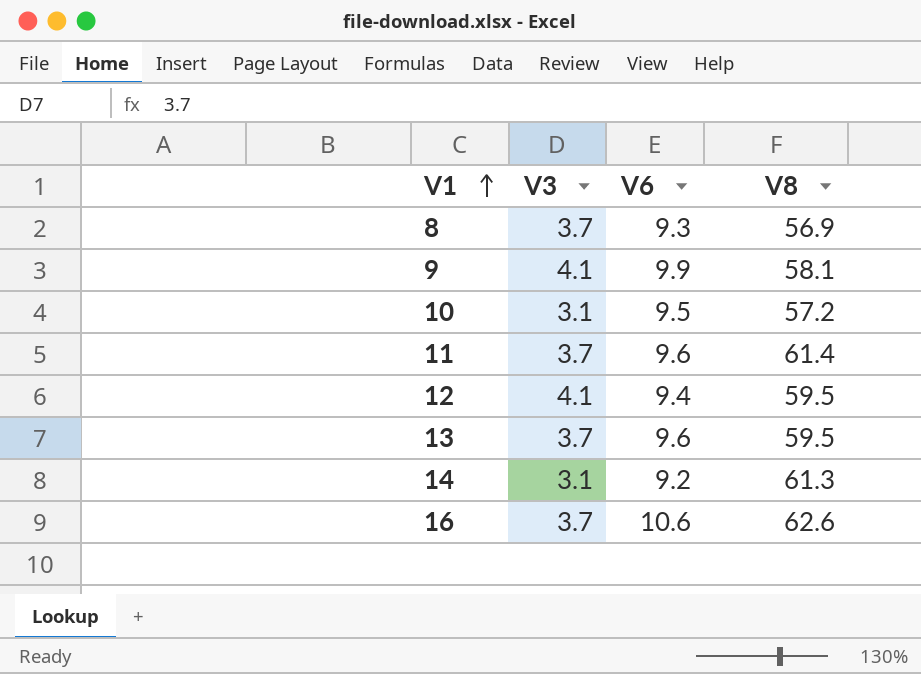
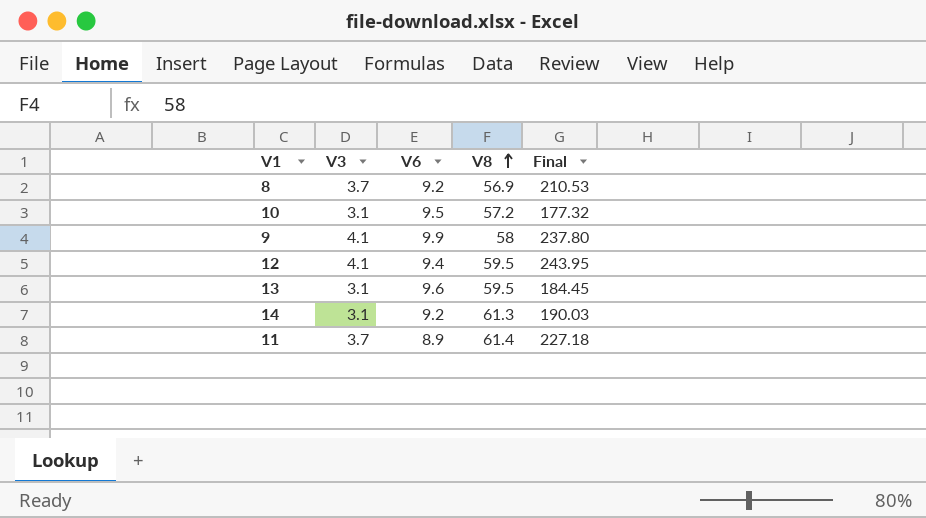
row order: V1 ascending -> V8 ascending
column Final | formula: none -> [V3] * [V8]
row 16: 3.7 | 10.6 | 62.6 -> none
8 | V6: 9.3 -> 9.2
9 | V8: 58.1 -> 58
13 | V3: 3.7 -> 3.1
11 | V6: 9.6 -> 8.9

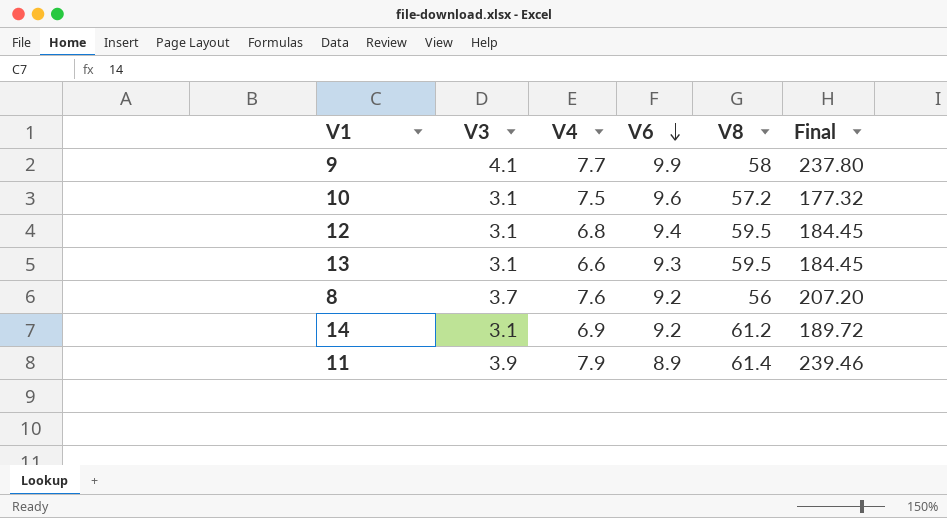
row order: V8 ascending -> V6 descending
column V4 | position: none -> 3
10 | V6: 9.5 -> 9.6
12 | V3: 4.1 -> 3.1
12 | Final: 243.95 -> 184.45
13 | V6: 9.6 -> 9.3
8 | V8: 56.9 -> 56
8 | Final: 210.53 -> 207.20
14 | V8: 61.3 -> 61.2
14 | Final: 190.03 -> 189.72
11 | V3: 3.7 -> 3.9
11 | Final: 227.18 -> 239.46

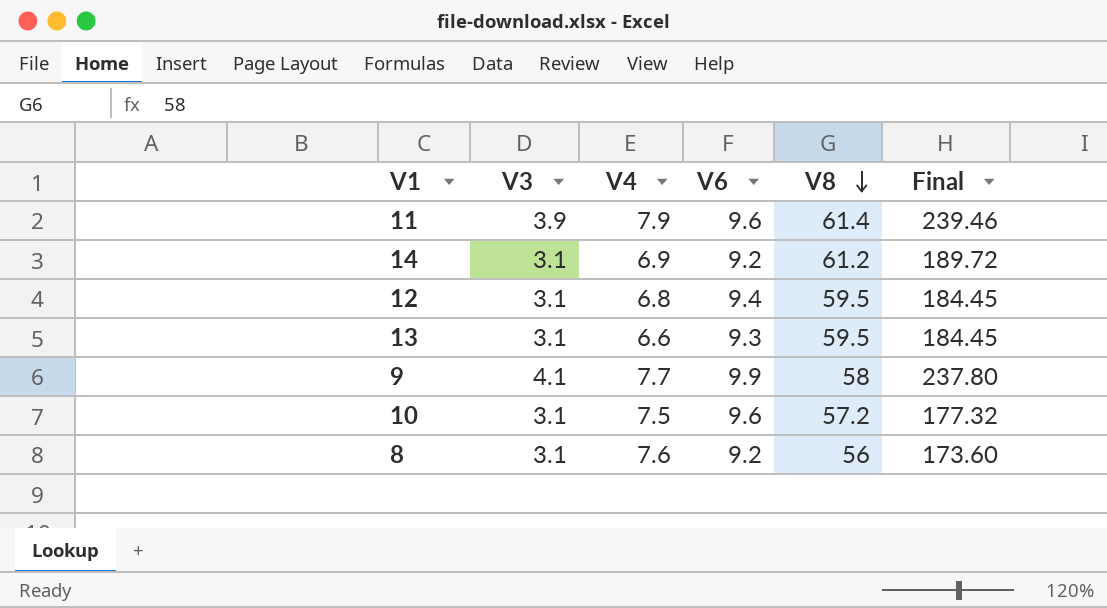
row order: V6 descending -> V8 descending
11 | V6: 8.9 -> 9.6
8 | V3: 3.7 -> 3.1
8 | Final: 207.20 -> 173.60

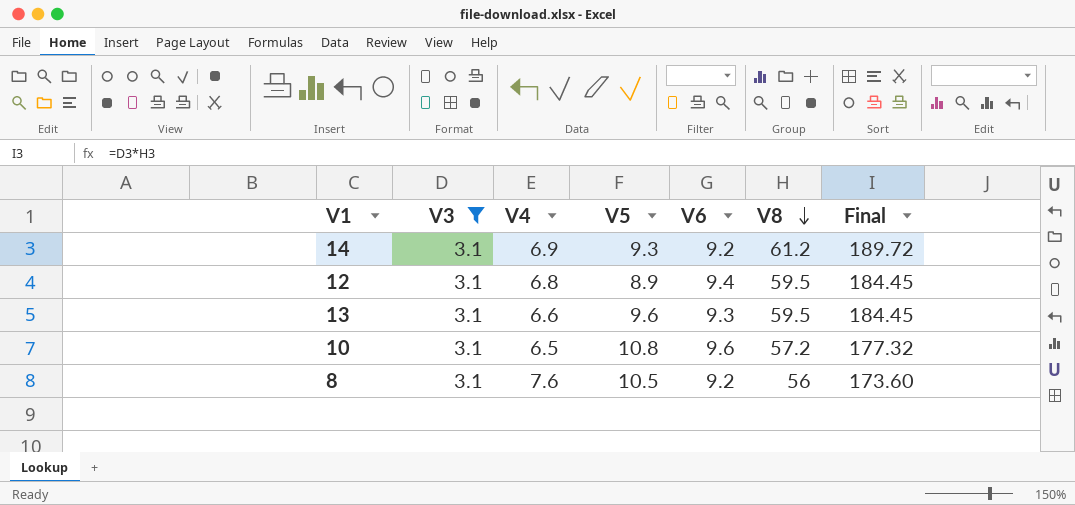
filter: none -> V3 = 3.1
column V5 | position: none -> 4
10 | V4: 7.5 -> 6.5

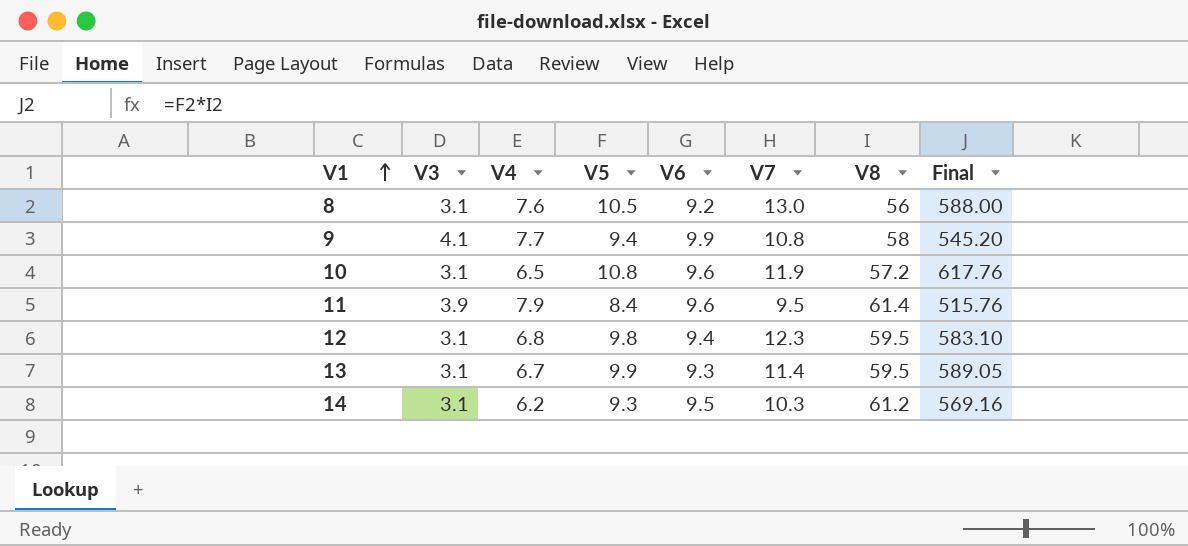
filter: V3 = 3.1 -> none
row order: V8 descending -> V1 ascending
column V7 | position: none -> 6
column Final | formula: [V3] * [V8] -> [V5] * [V8]
12 | V5: 8.9 -> 9.8
13 | V4: 6.6 -> 6.7
13 | V5: 9.6 -> 9.9
14 | V4: 6.9 -> 6.2
14 | V6: 9.2 -> 9.5

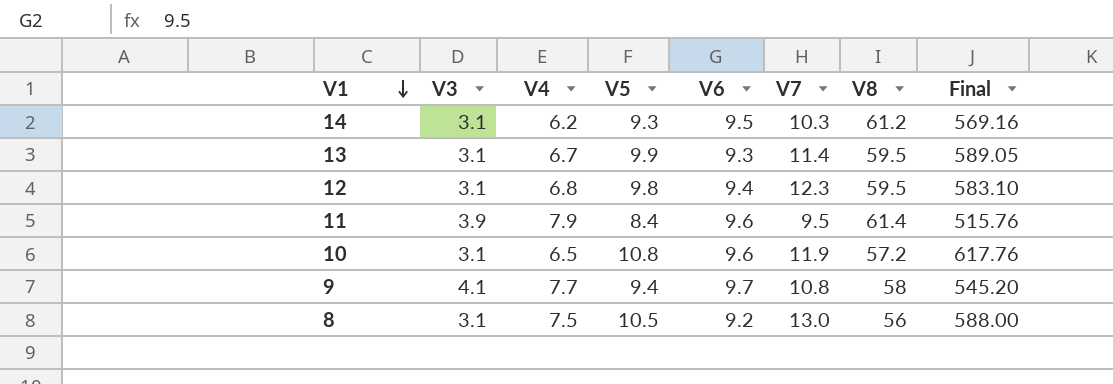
row order: V1 ascending -> V1 descending
9 | V6: 9.9 -> 9.7
8 | V4: 7.6 -> 7.5

